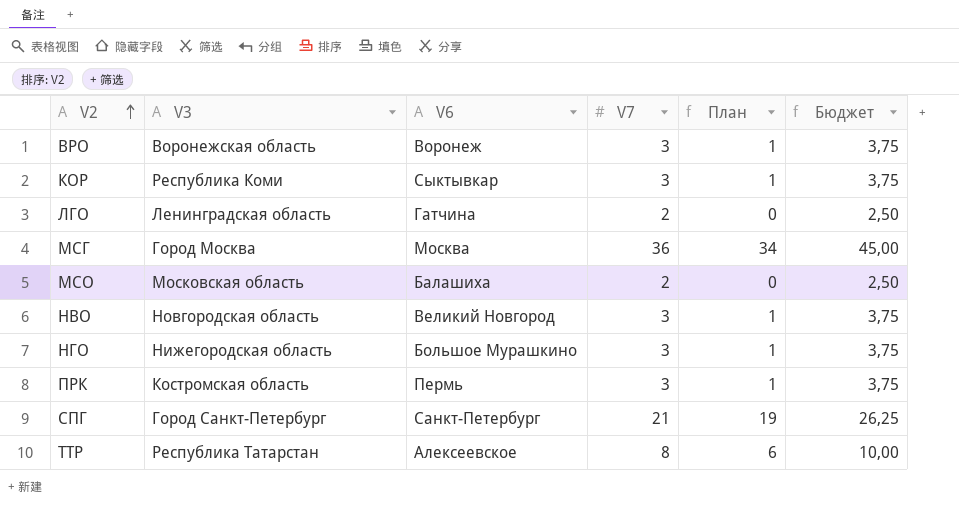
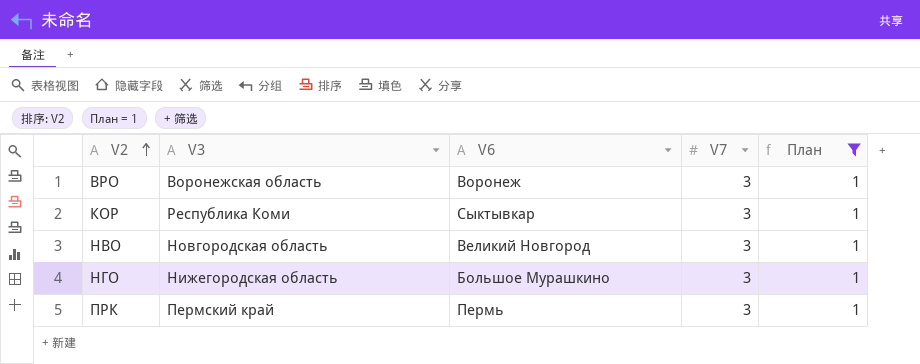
filter: none -> План = 1
column Бюджет | formula: [V7] * 1,25 -> none
ПРК | V3: Костромская область -> Пермский край

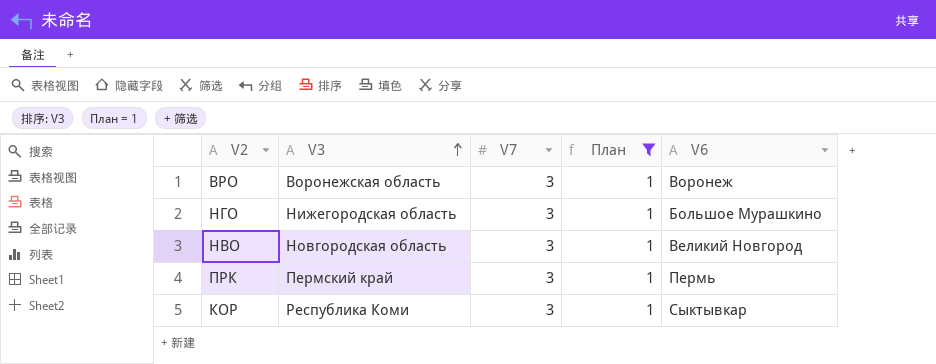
row order: V2 ascending -> V3 ascending
column V6 | position: 3 -> 5

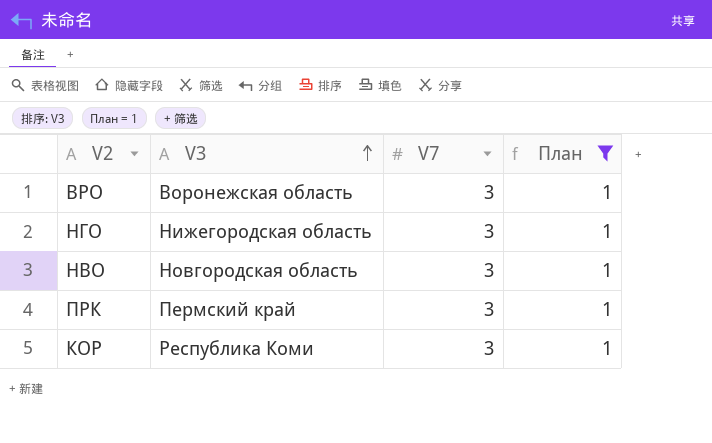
column V6 | position: 5 -> none

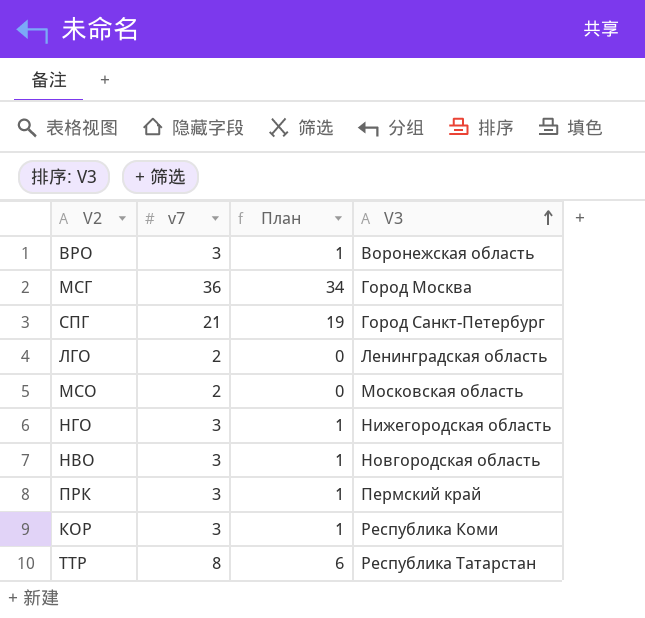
filter: План = 1 -> none
column name: V7 -> v7
column V3 | position: 2 -> 4

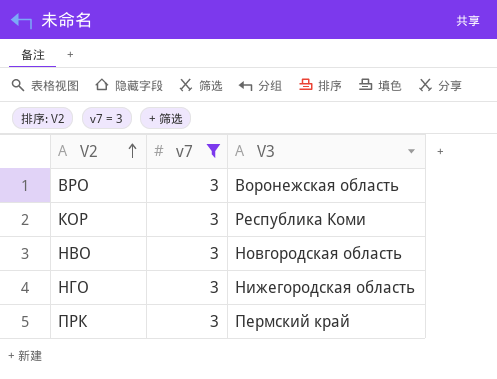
filter: none -> v7 = 3
row order: V3 ascending -> V2 ascending
column План | formula: [v7] - 2 -> none

